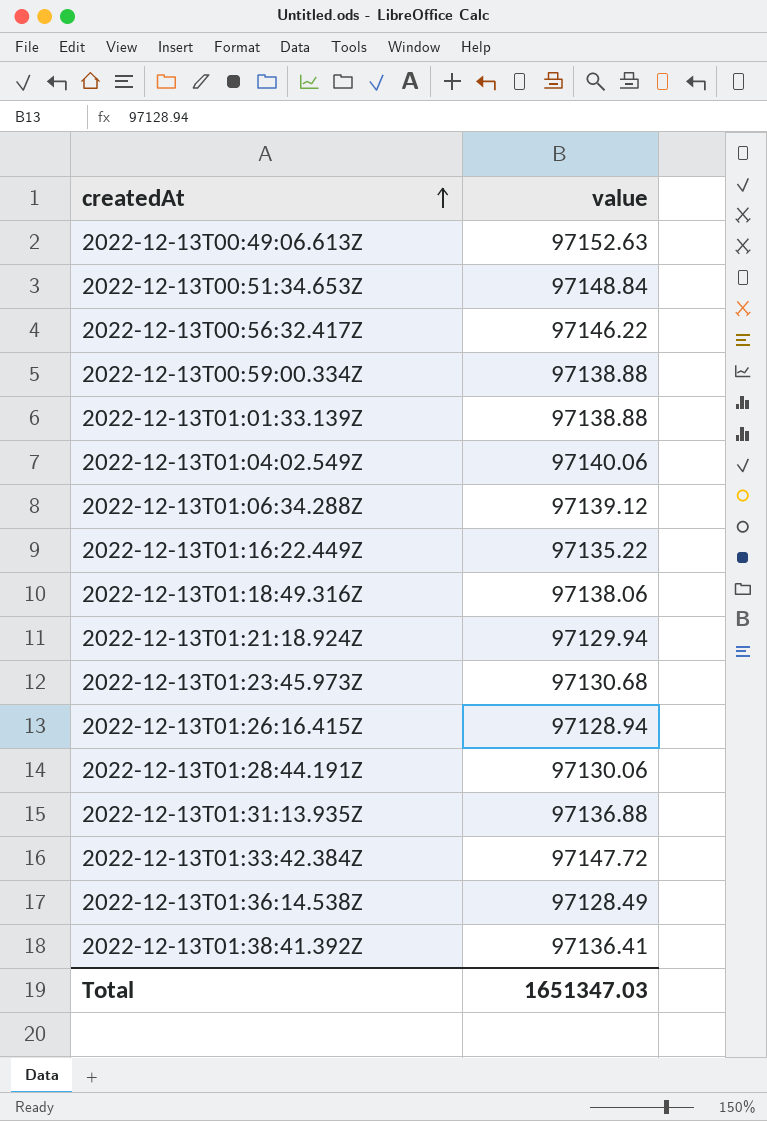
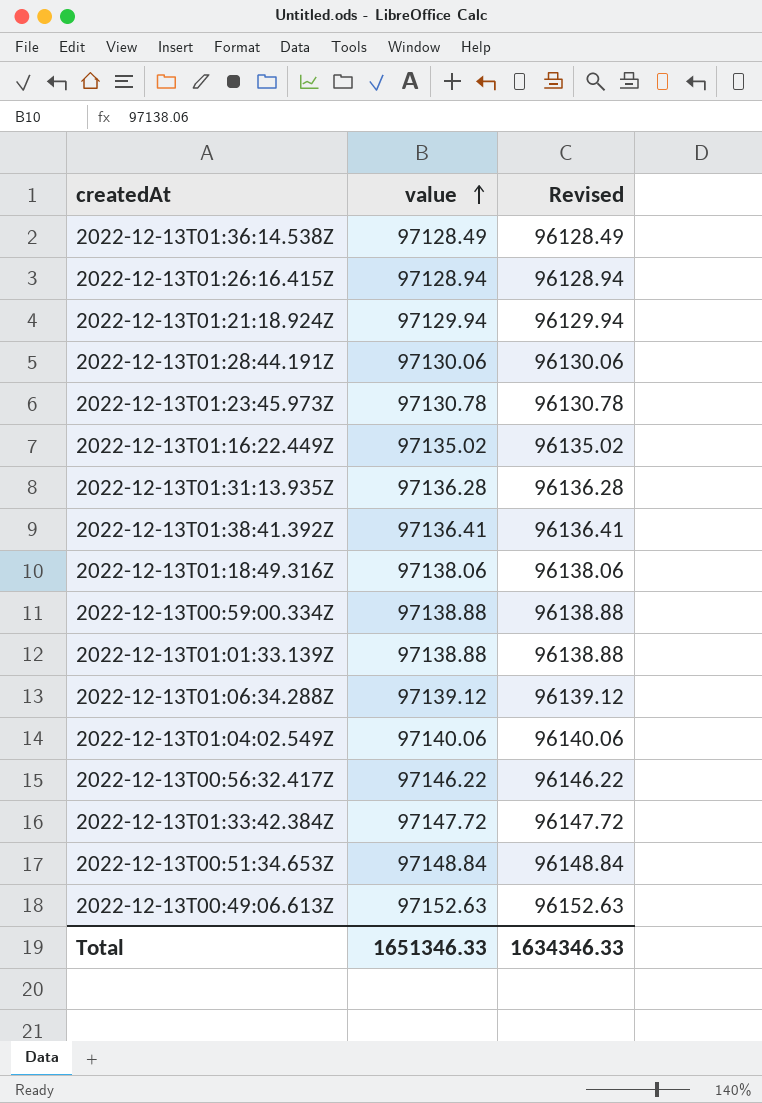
row order: createdAt ascending -> value ascending
column Revised | formula: none -> [value] - 1000
2022-12-13T01:23:45.973Z | value: 97130.68 -> 97130.78
2022-12-13T01:16:22.449Z | value: 97135.22 -> 97135.02
2022-12-13T01:31:13.935Z | value: 97136.88 -> 97136.28
Total | value: 1651347.03 -> 1651346.33

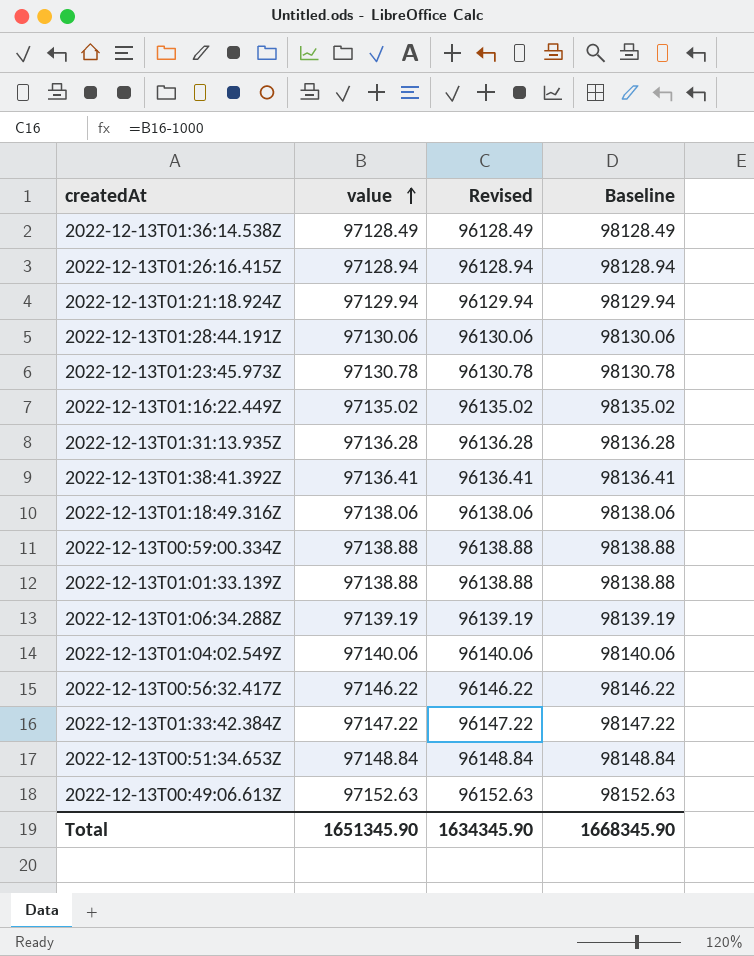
column Baseline | formula: none -> [value] + 1000
2022-12-13T01:06:34.288Z | value: 97139.12 -> 97139.19
2022-12-13T01:06:34.288Z | Revised: 96139.12 -> 96139.19
2022-12-13T01:33:42.384Z | value: 97147.72 -> 97147.22
2022-12-13T01:33:42.384Z | Revised: 96147.72 -> 96147.22
Total | value: 1651346.33 -> 1651345.90
Total | Revised: 1634346.33 -> 1634345.90

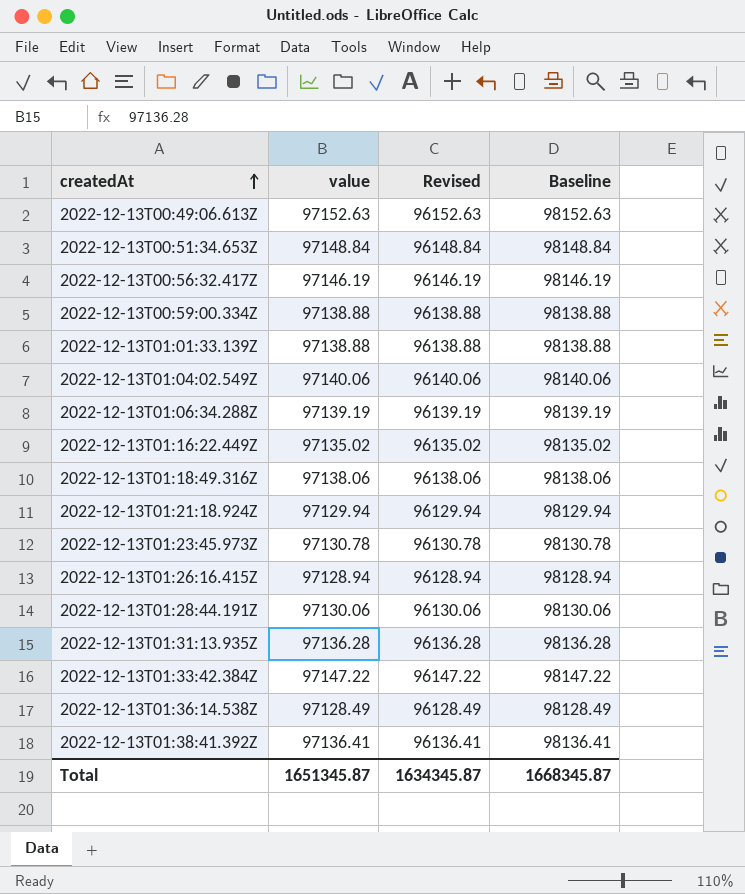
row order: value ascending -> createdAt ascending
2022-12-13T00:56:32.417Z | value: 97146.22 -> 97146.19
2022-12-13T00:56:32.417Z | Revised: 96146.22 -> 96146.19
2022-12-13T00:56:32.417Z | Baseline: 98146.22 -> 98146.19
Total | value: 1651345.90 -> 1651345.87
Total | Revised: 1634345.90 -> 1634345.87
Total | Baseline: 1668345.90 -> 1668345.87

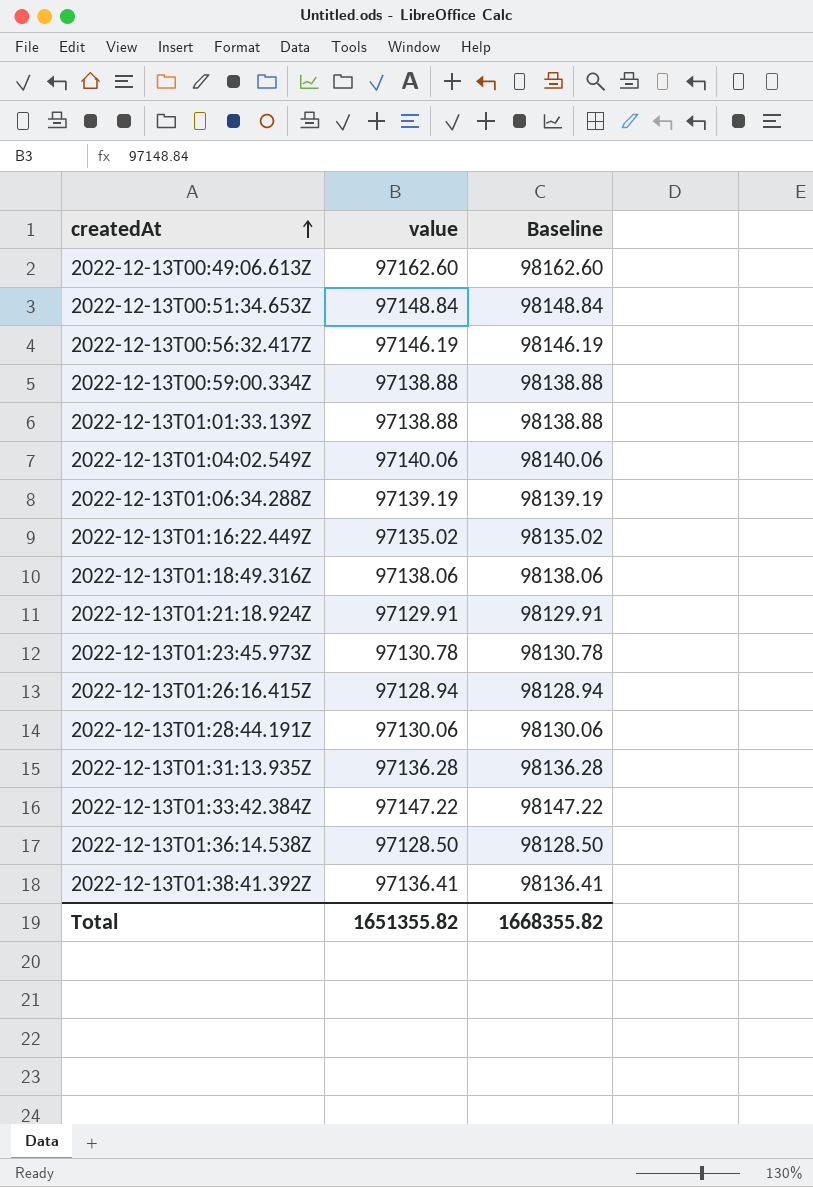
column Revised | formula: [value] - 1000 -> none
2022-12-13T00:49:06.613Z | value: 97152.63 -> 97162.60
2022-12-13T00:49:06.613Z | Baseline: 98152.63 -> 98162.60
2022-12-13T01:21:18.924Z | value: 97129.94 -> 97129.91
2022-12-13T01:21:18.924Z | Baseline: 98129.94 -> 98129.91
2022-12-13T01:36:14.538Z | value: 97128.49 -> 97128.50
2022-12-13T01:36:14.538Z | Baseline: 98128.49 -> 98128.50
Total | value: 1651345.87 -> 1651355.82
Total | Baseline: 1668345.87 -> 1668355.82

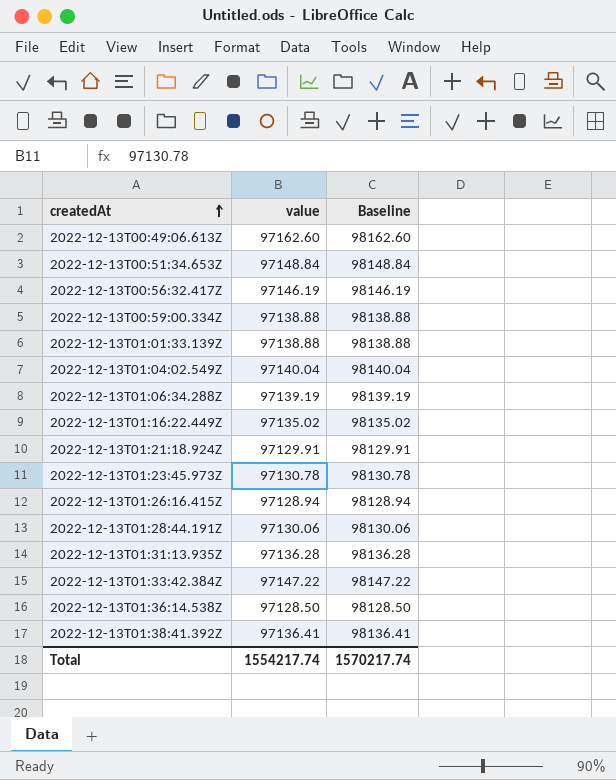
row 2022-12-13T01:18:49.316Z: 97138.06 | 98138.06 -> none
2022-12-13T01:04:02.549Z | value: 97140.06 -> 97140.04
2022-12-13T01:04:02.549Z | Baseline: 98140.06 -> 98140.04
Total | value: 1651355.82 -> 1554217.74
Total | Baseline: 1668355.82 -> 1570217.74

